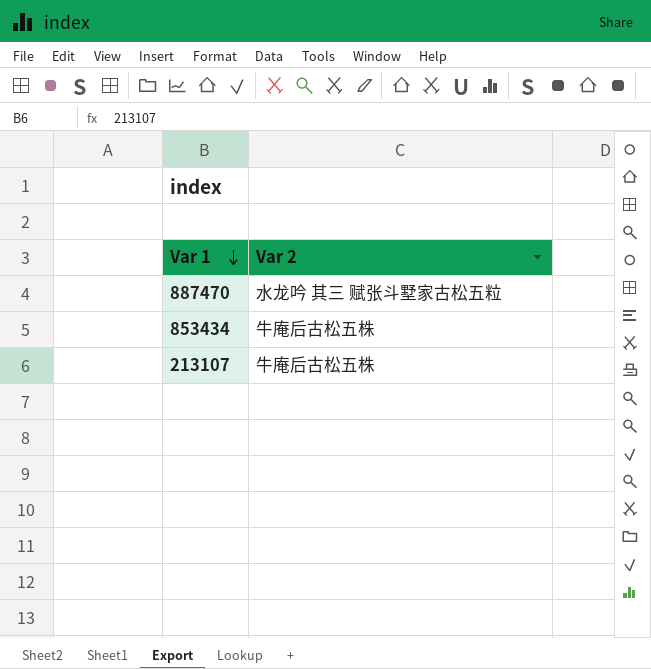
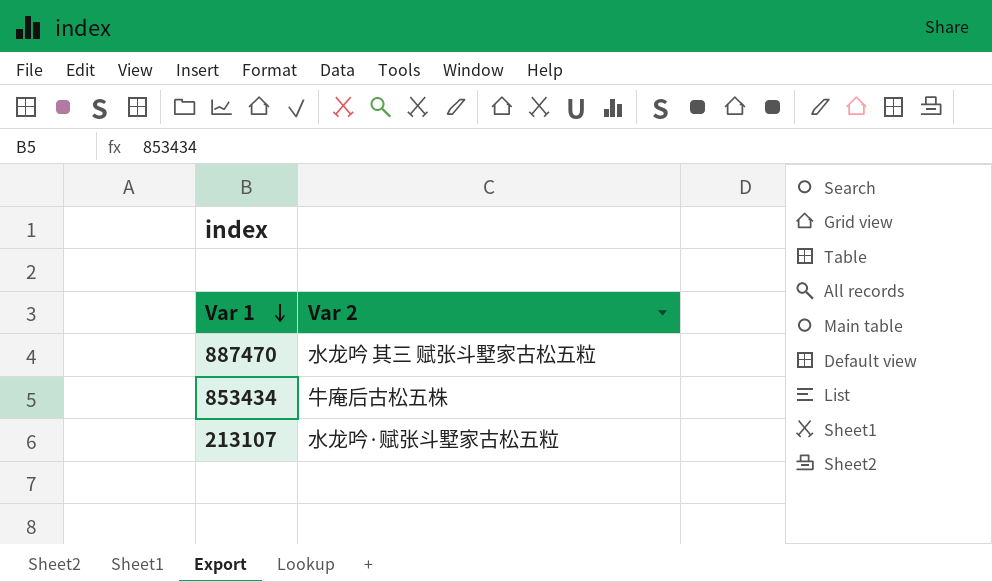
213107 | Var 2: 牛庵后古松五株 -> 水龙吟·赋张斗墅家古松五粒

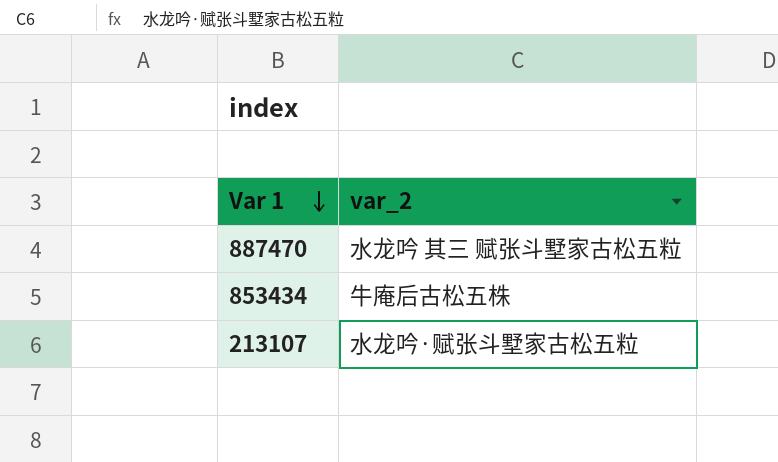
column name: Var 2 -> var_2

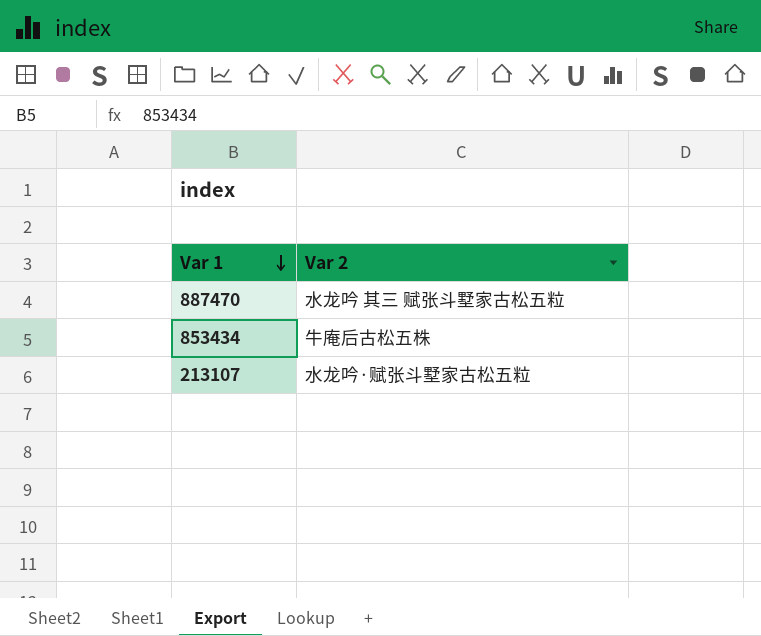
column name: var_2 -> Var 2

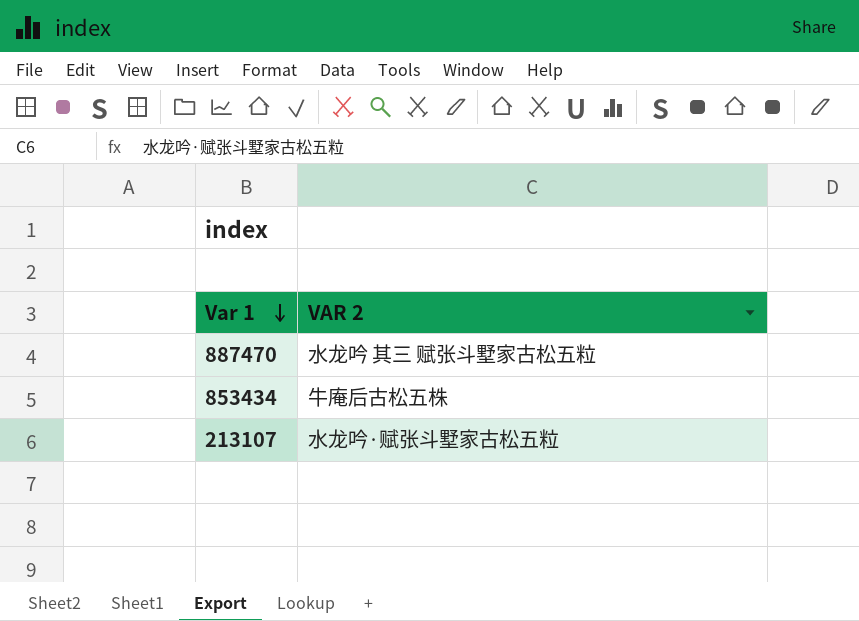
column name: Var 2 -> VAR 2

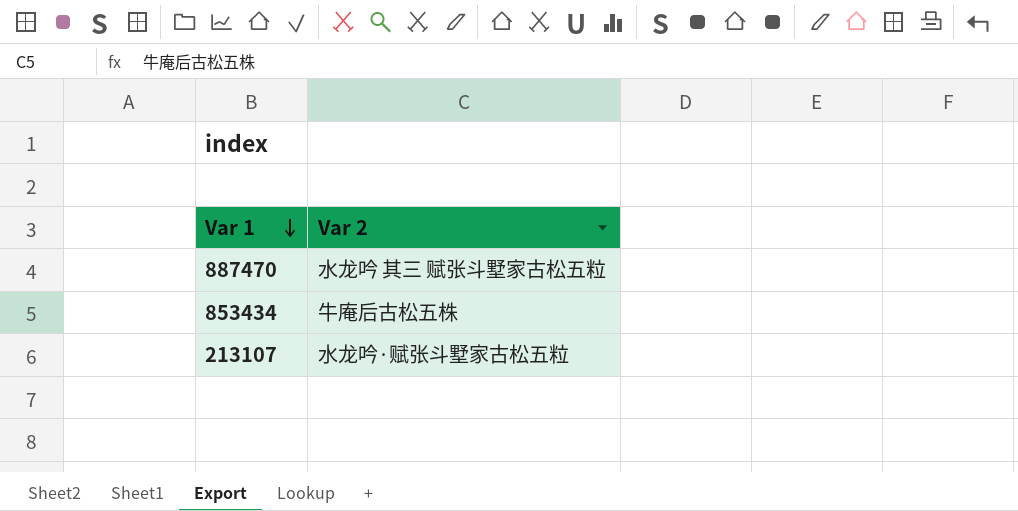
column name: VAR 2 -> Var 2

